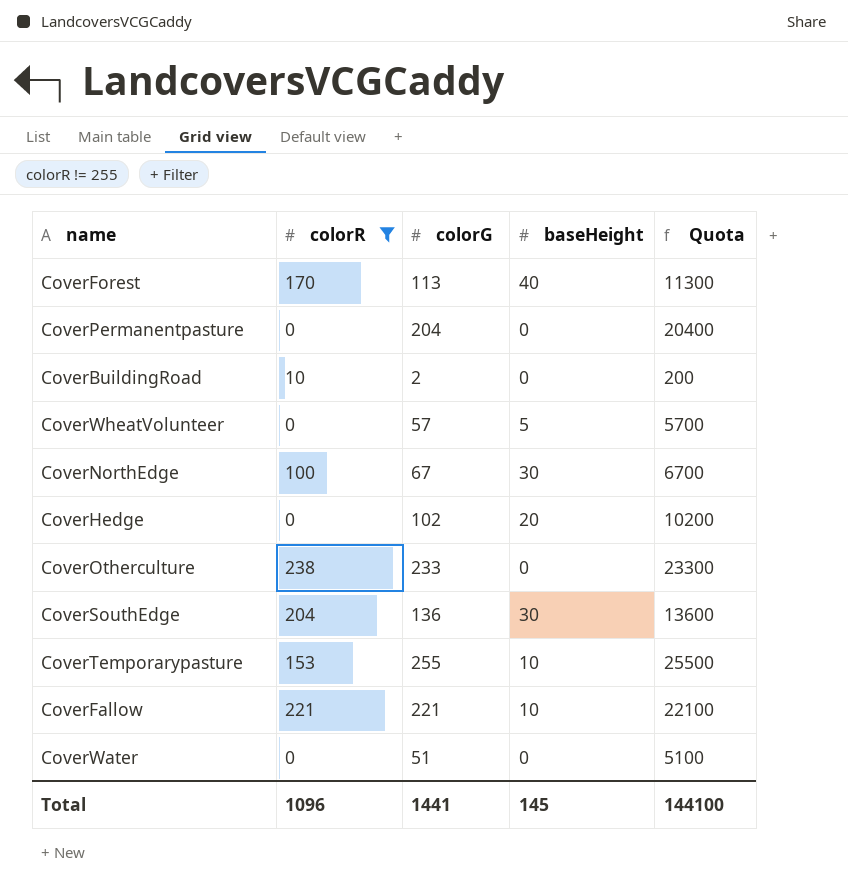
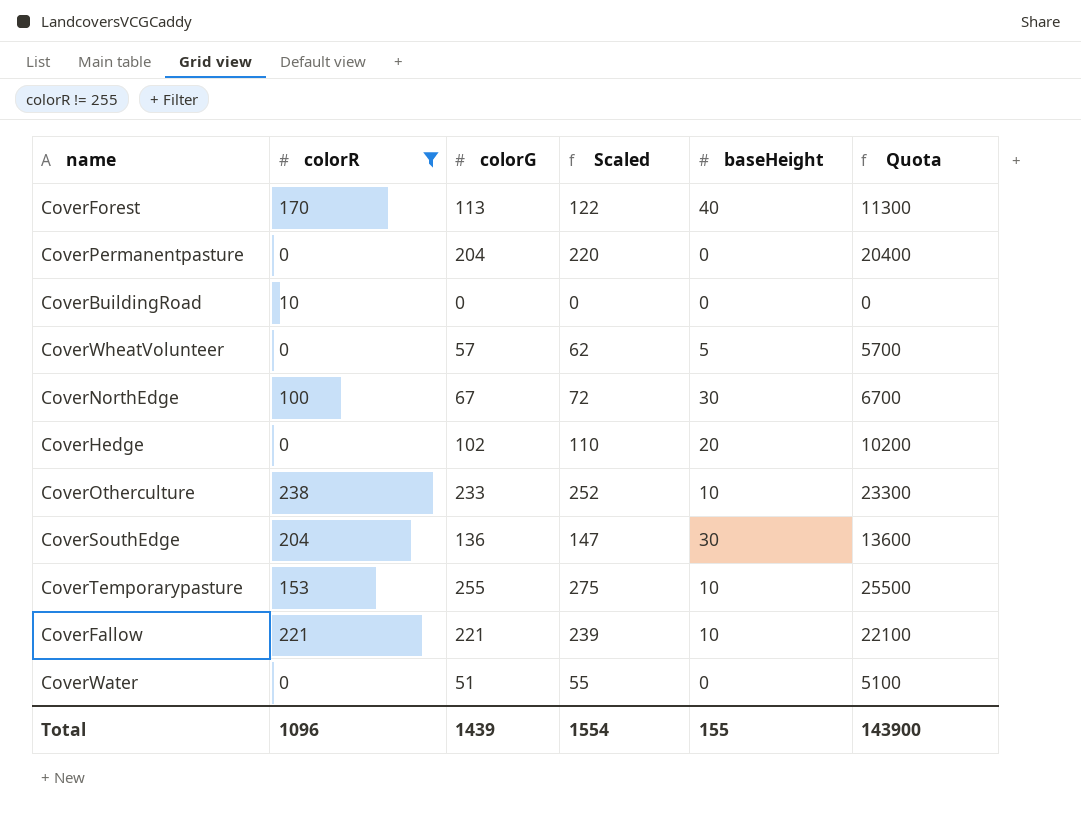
column Scaled | formula: none -> [colorG] * 1.08
CoverBuildingRoad | colorG: 2 -> 0
CoverBuildingRoad | Quota: 200 -> 0
CoverOtherculture | baseHeight: 0 -> 10
Total | colorG: 1441 -> 1439
Total | baseHeight: 145 -> 155
Total | Quota: 144100 -> 143900

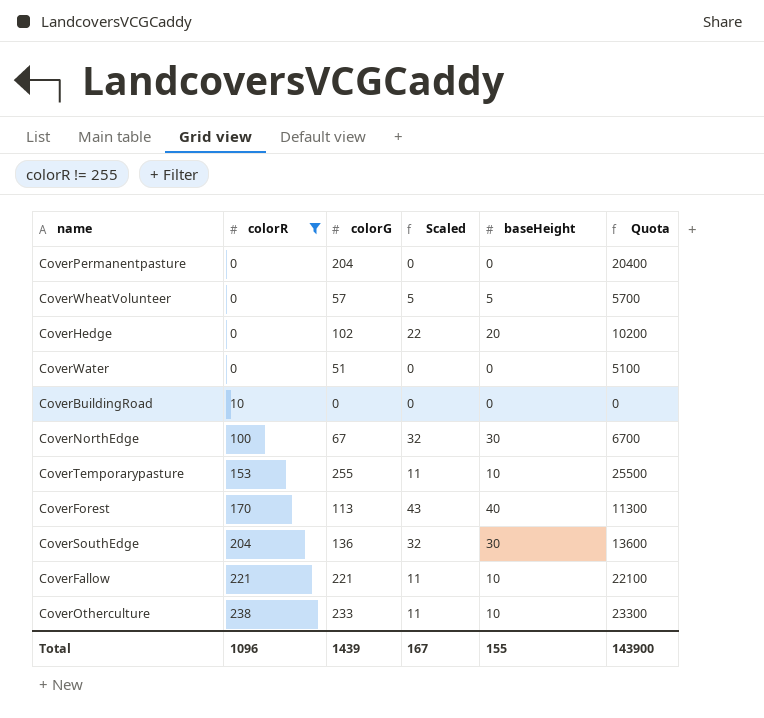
row order: none -> colorR ascending
column Scaled | formula: [colorG] * 1.08 -> [baseHeight] * 1.08
Total | Scaled: 1554 -> 167

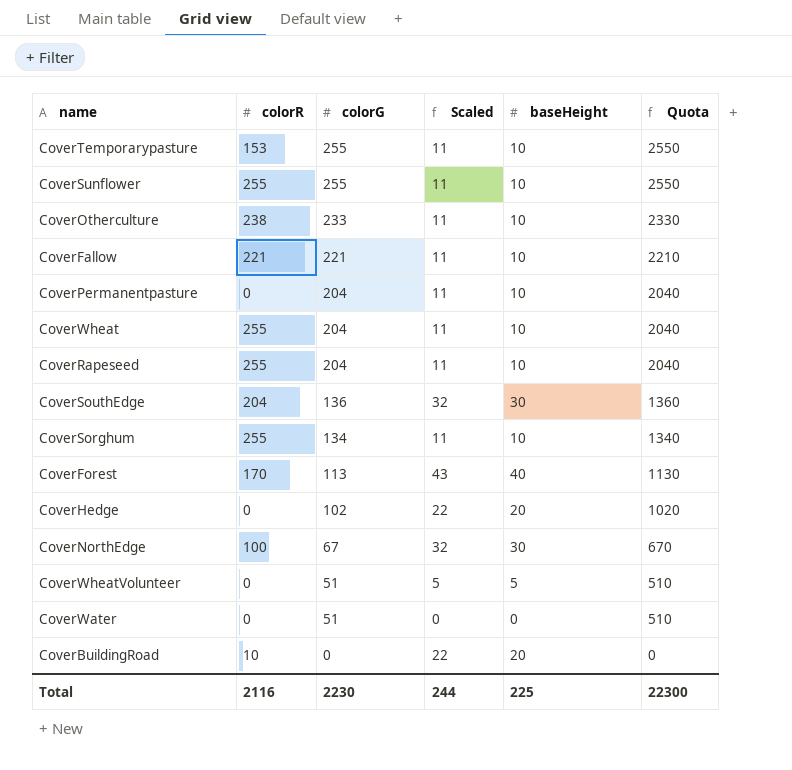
filter: colorR != 255 -> none
row order: colorR ascending -> colorG descending
column Quota | formula: [colorG] * 100 -> [colorG] * 10
CoverPermanentpasture | Scaled: 0 -> 11
CoverPermanentpasture | baseHeight: 0 -> 10
CoverWheatVolunteer | colorG: 57 -> 51
CoverBuildingRoad | Scaled: 0 -> 22
CoverBuildingRoad | baseHeight: 0 -> 20
Total | colorR: 1096 -> 2116
Total | colorG: 1439 -> 2230
Total | Scaled: 167 -> 244
Total | baseHeight: 155 -> 225
Total | Quota: 143900 -> 22300

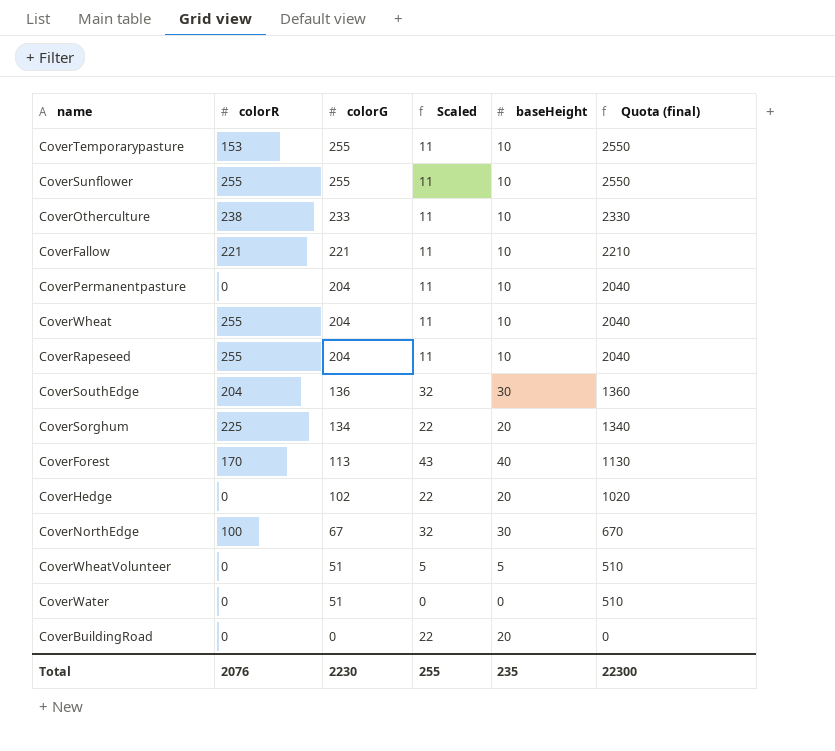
column name: Quota -> Quota (final)
CoverSorghum | colorR: 255 -> 225
CoverSorghum | Scaled: 11 -> 22
CoverSorghum | baseHeight: 10 -> 20
CoverBuildingRoad | colorR: 10 -> 0
Total | colorR: 2116 -> 2076
Total | Scaled: 244 -> 255
Total | baseHeight: 225 -> 235

